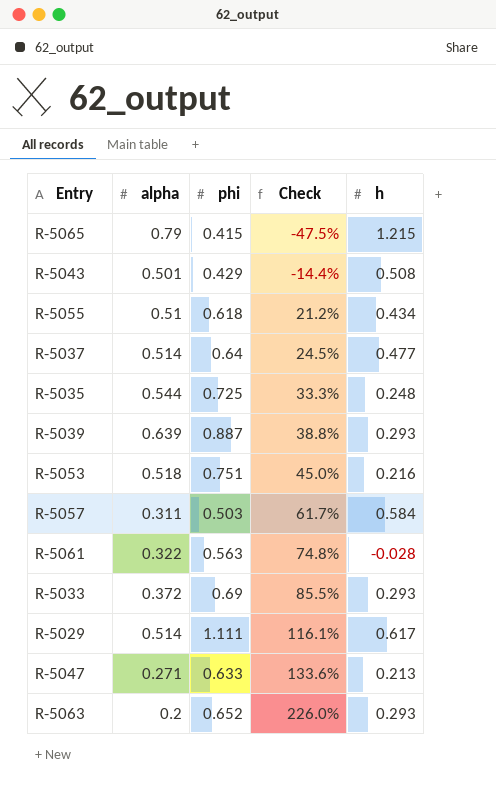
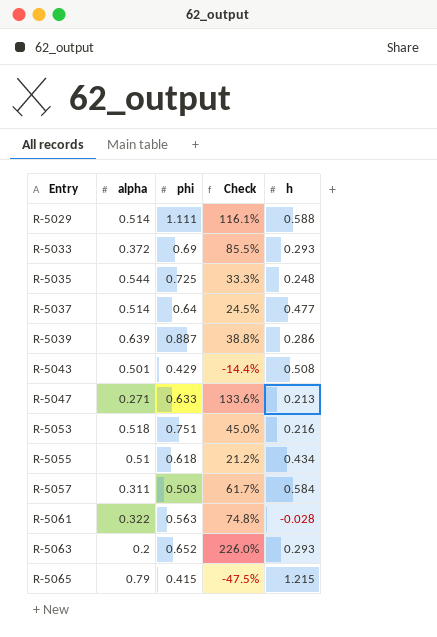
row order: Check ascending -> Entry ascending
R-5029 | h: 0.617 -> 0.588
R-5039 | h: 0.293 -> 0.286

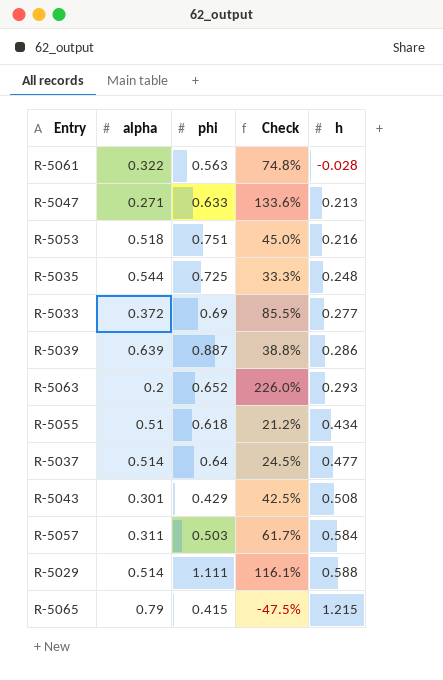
row order: Entry ascending -> h ascending
R-5033 | h: 0.293 -> 0.277
R-5043 | alpha: 0.501 -> 0.301
R-5043 | Check: -14.4% -> 42.5%

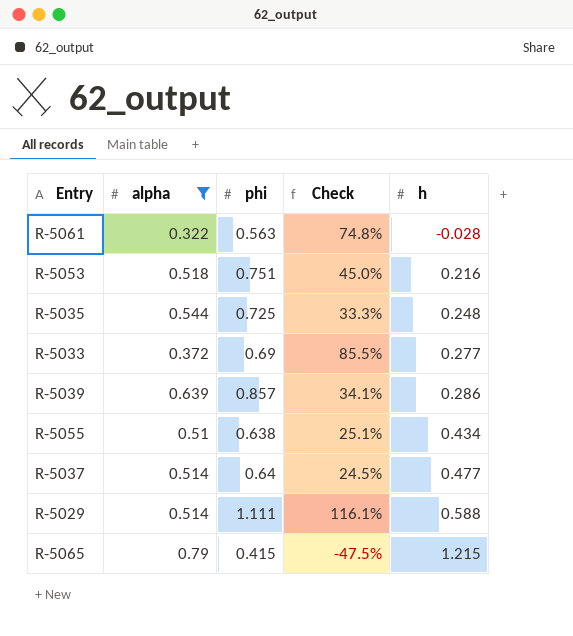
filter: none -> alpha >= 0.322
R-5039 | phi: 0.887 -> 0.857
R-5039 | Check: 38.8% -> 34.1%
R-5055 | phi: 0.618 -> 0.638
R-5055 | Check: 21.2% -> 25.1%

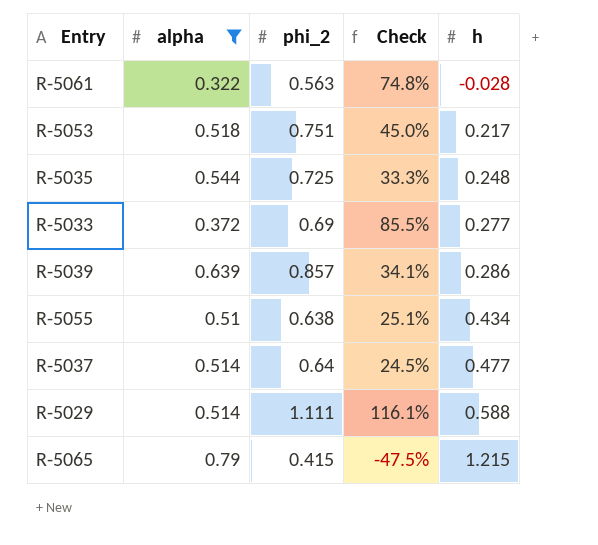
column name: phi -> phi_2
R-5053 | h: 0.216 -> 0.217

